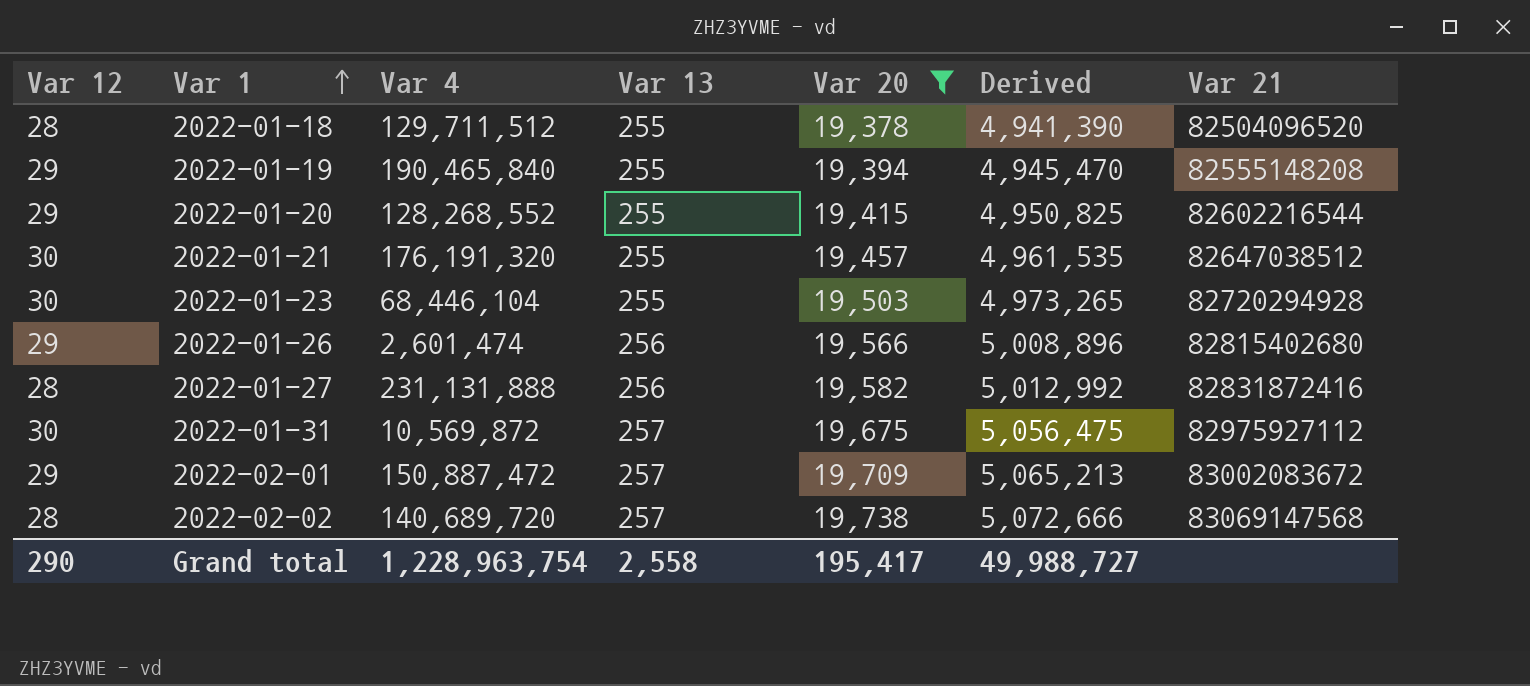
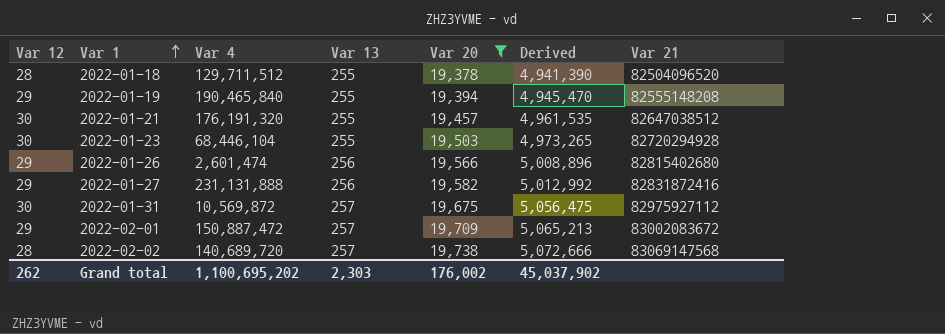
row 2022-01-20: 29 | 128,268,552 | 255 | 19,415 | 4,950,825 | 82602216544 -> none
2022-01-27 | Var 12: 28 -> 29
Grand total | Var 12: 290 -> 262
Grand total | Var 4: 1,228,963,754 -> 1,100,695,202
Grand total | Var 13: 2,558 -> 2,303
Grand total | Var 20: 195,417 -> 176,002
Grand total | Derived: 49,988,727 -> 45,037,902

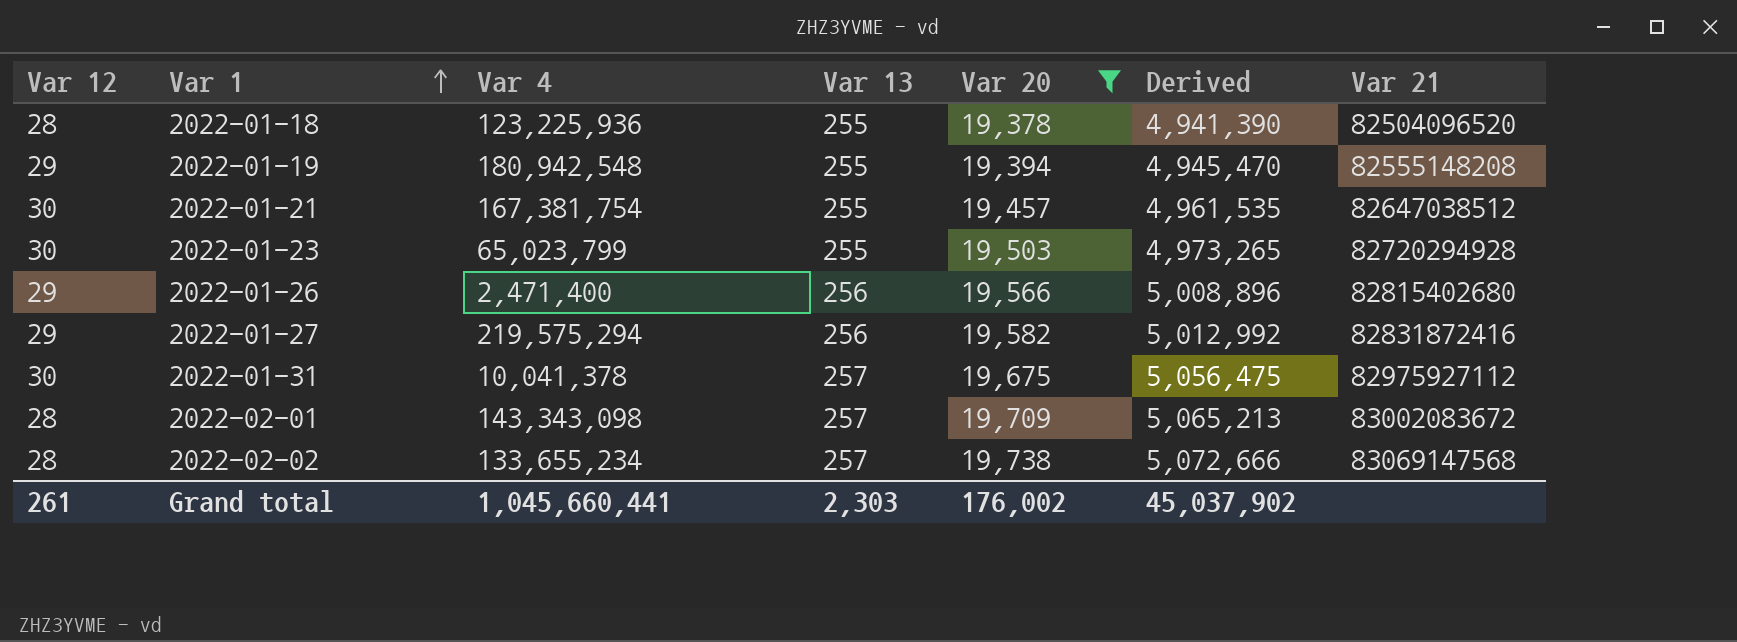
2022-01-18 | Var 4: 129,711,512 -> 123,225,936
2022-01-19 | Var 4: 190,465,840 -> 180,942,548
2022-01-21 | Var 4: 176,191,320 -> 167,381,754
2022-01-23 | Var 4: 68,446,104 -> 65,023,799
2022-01-26 | Var 4: 2,601,474 -> 2,471,400
2022-01-27 | Var 4: 231,131,888 -> 219,575,294
2022-01-31 | Var 4: 10,569,872 -> 10,041,378
2022-02-01 | Var 12: 29 -> 28
2022-02-01 | Var 4: 150,887,472 -> 143,343,098
2022-02-02 | Var 4: 140,689,720 -> 133,655,234
Grand total | Var 12: 262 -> 261
Grand total | Var 4: 1,100,695,202 -> 1,045,660,441

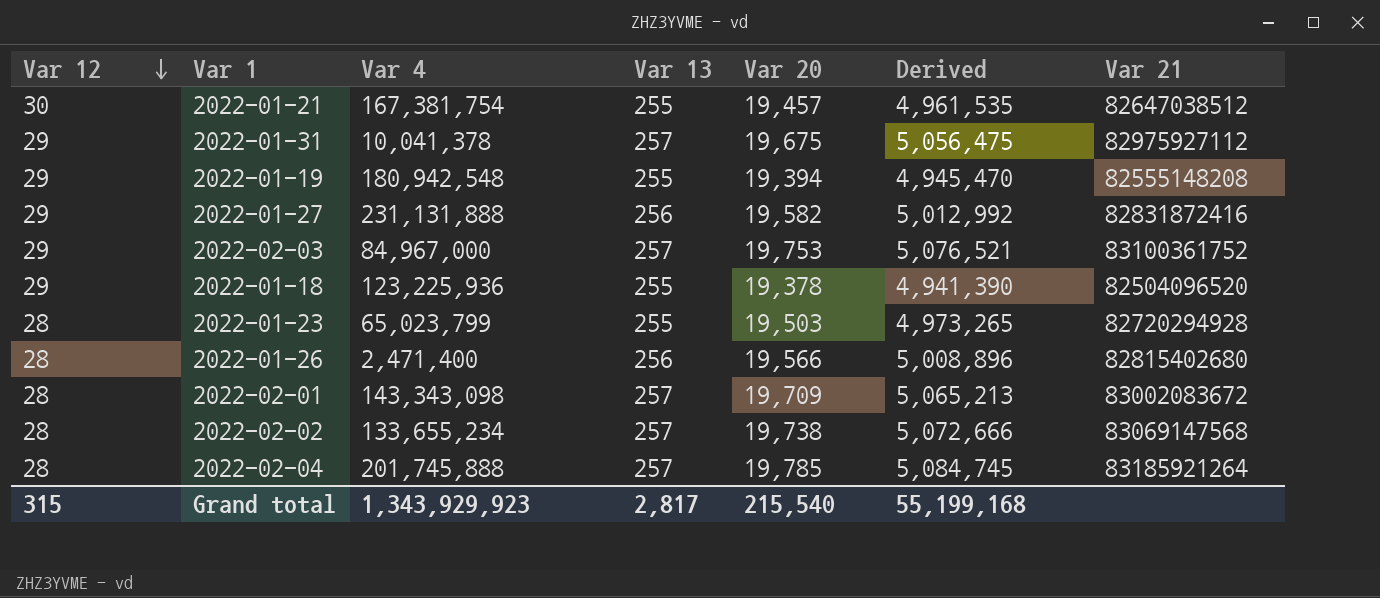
filter: Var 20 <= 19,738 -> none
row order: Var 1 ascending -> Var 12 descending
2022-01-31 | Var 12: 30 -> 29
2022-01-27 | Var 4: 219,575,294 -> 231,131,888
2022-01-18 | Var 12: 28 -> 29
2022-01-23 | Var 12: 30 -> 28
2022-01-26 | Var 12: 29 -> 28
Grand total | Var 12: 261 -> 315
Grand total | Var 4: 1,045,660,441 -> 1,343,929,923
Grand total | Var 13: 2,303 -> 2,817
Grand total | Var 20: 176,002 -> 215,540
Grand total | Derived: 45,037,902 -> 55,199,168

